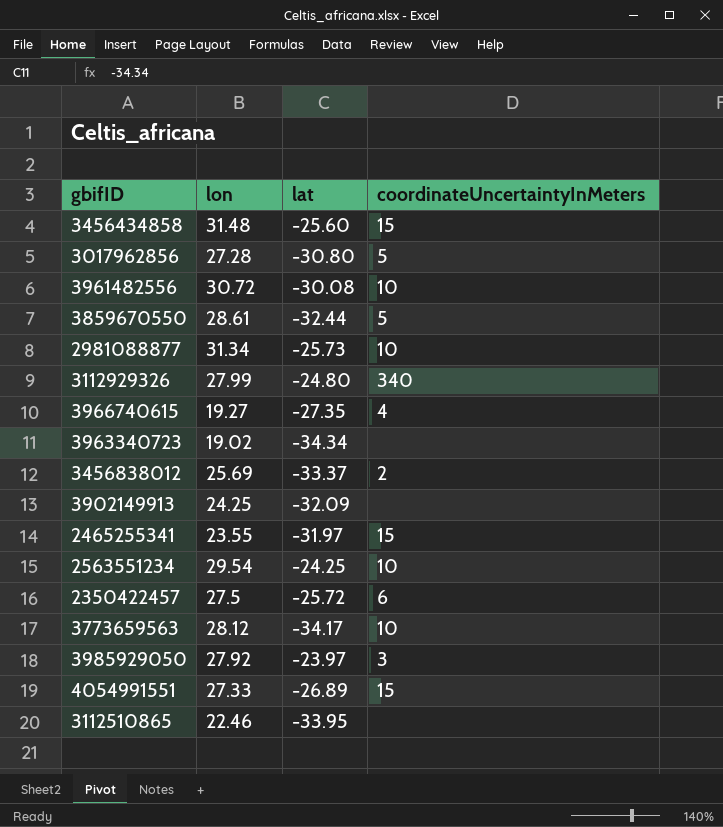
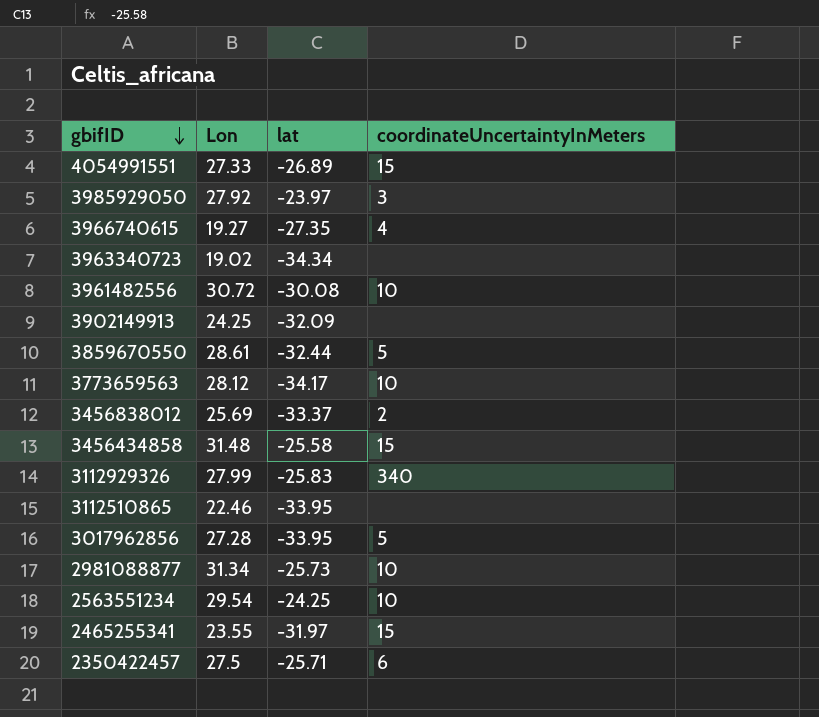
row order: none -> gbifID descending
column name: lon -> Lon
3456434858 | lat: -25.60 -> -25.58
3112929326 | lat: -24.80 -> -25.83
3017962856 | lat: -30.80 -> -33.95
2350422457 | lat: -25.72 -> -25.71

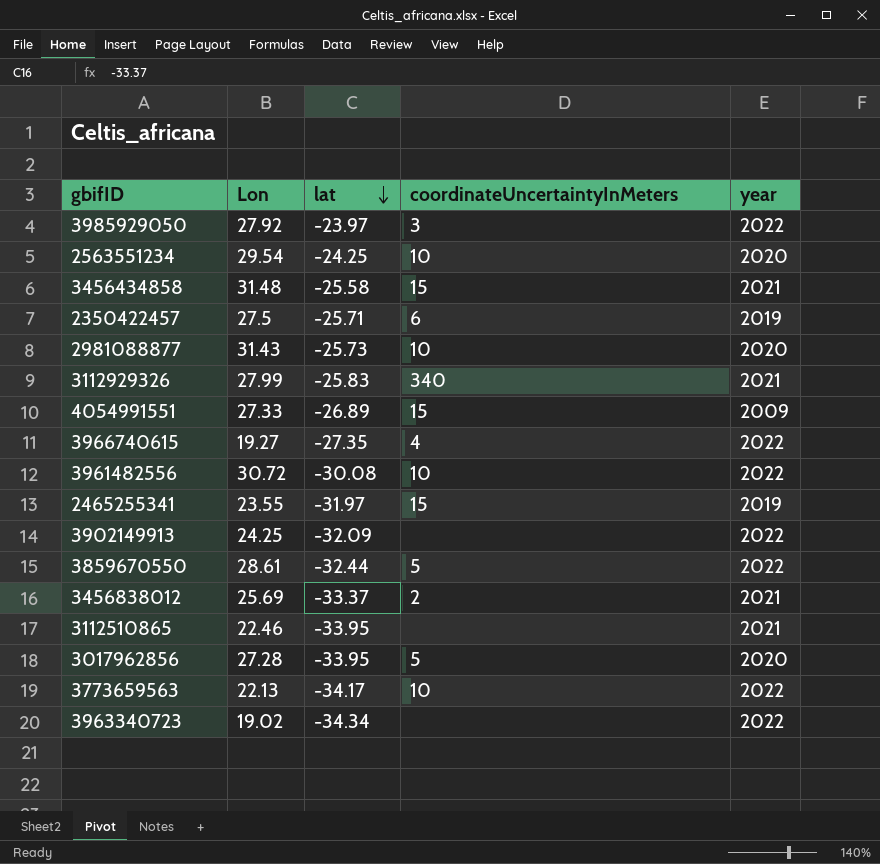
row order: gbifID descending -> lat descending
column year | position: none -> 5
2981088877 | Lon: 31.34 -> 31.43
3773659563 | Lon: 28.12 -> 22.13

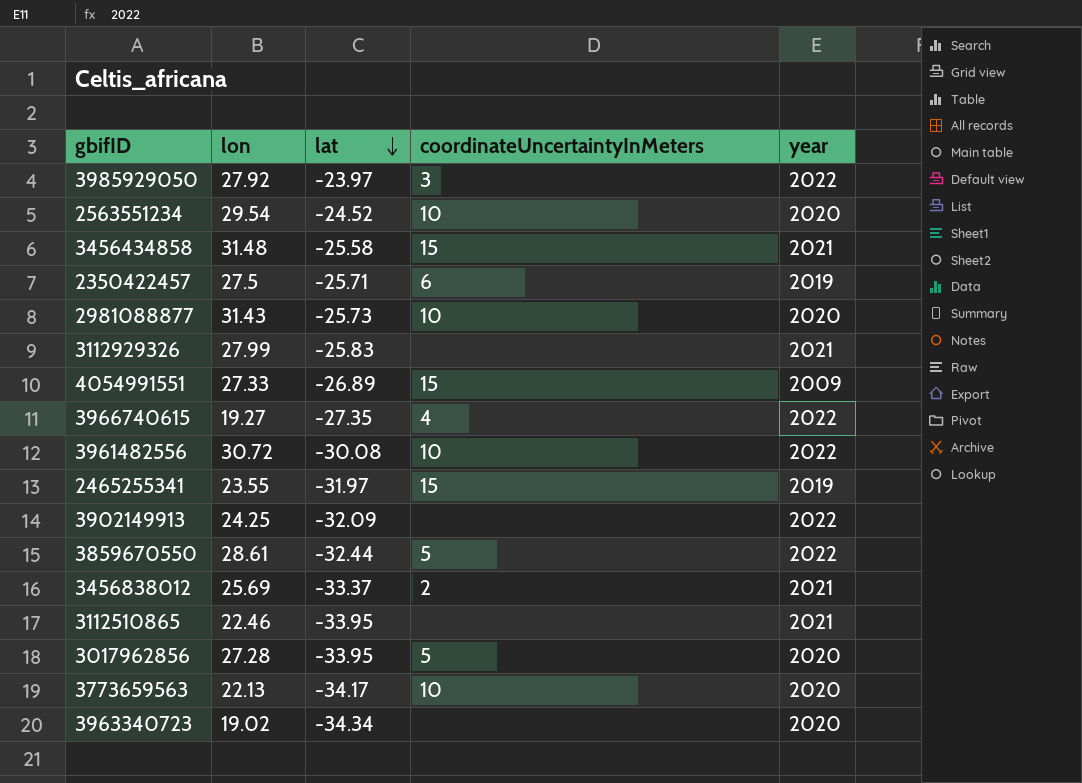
column name: Lon -> lon
2563551234 | lat: -24.25 -> -24.52
3112929326 | coordinateUncertaintyInMeters: 340 -> none
3773659563 | year: 2022 -> 2020
3963340723 | year: 2022 -> 2020

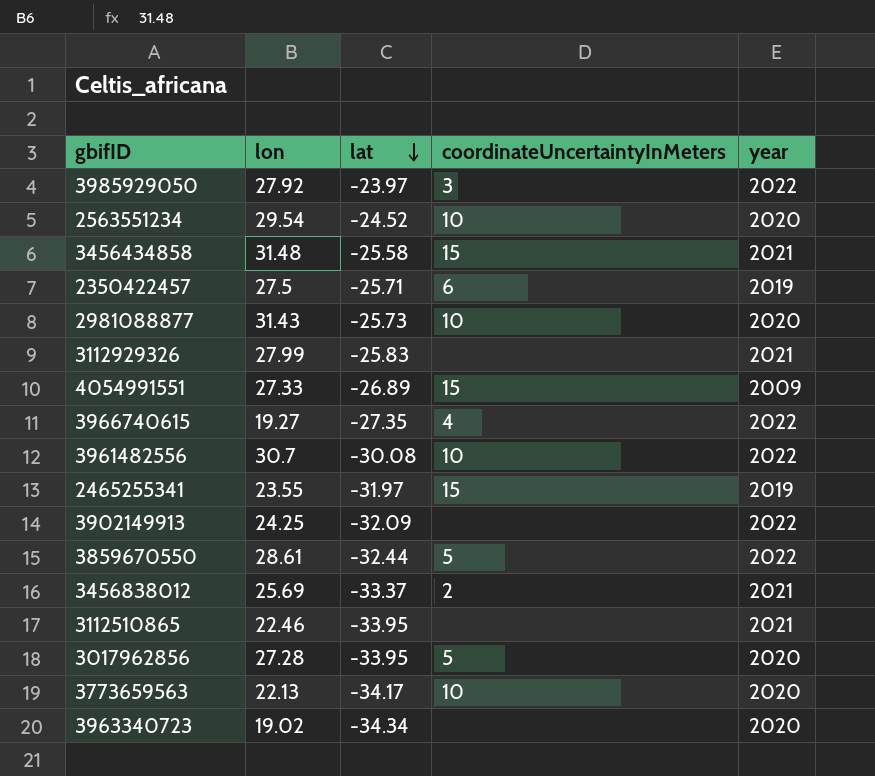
3961482556 | lon: 30.72 -> 30.7

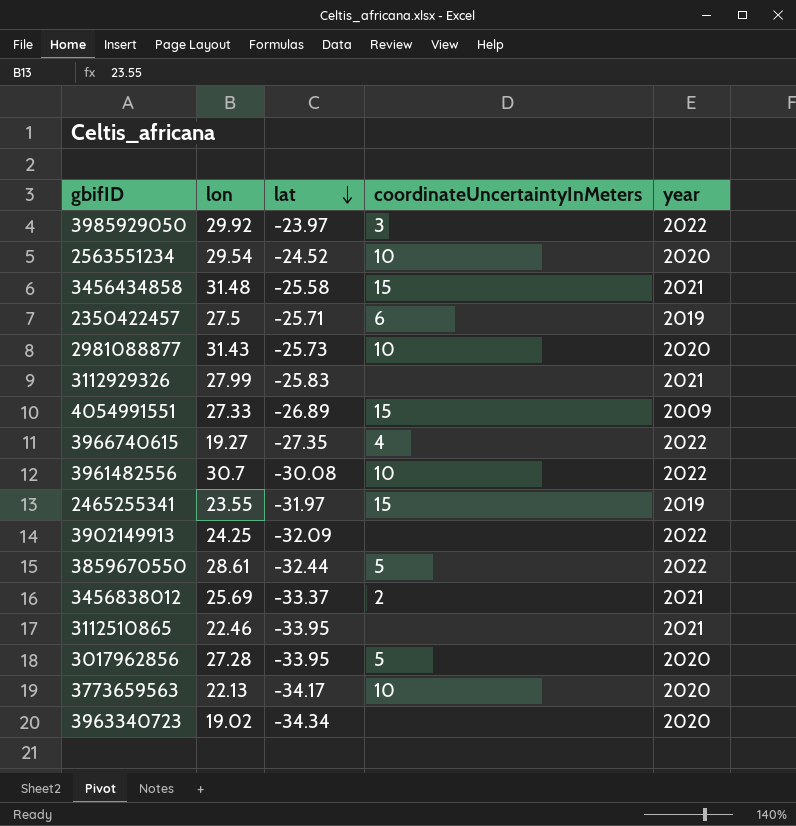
3985929050 | lon: 27.92 -> 29.92

